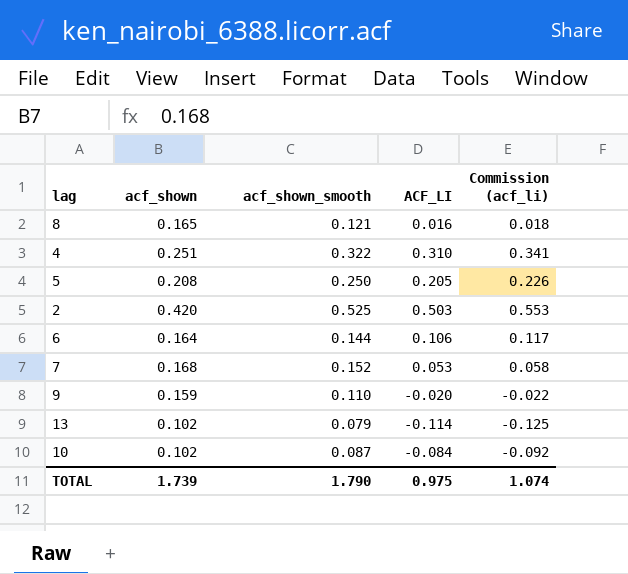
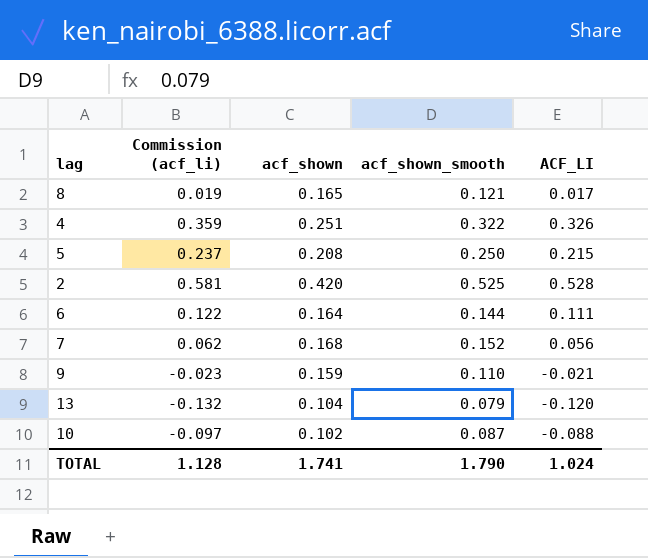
column Commission (acf_li) | position: 5 -> 2
8 | Commission (acf_li): 0.018 -> 0.019
8 | ACF_LI: 0.016 -> 0.017
4 | Commission (acf_li): 0.341 -> 0.359
4 | ACF_LI: 0.310 -> 0.326
5 | Commission (acf_li): 0.226 -> 0.237
5 | ACF_LI: 0.205 -> 0.215
2 | Commission (acf_li): 0.553 -> 0.581
2 | ACF_LI: 0.503 -> 0.528
6 | Commission (acf_li): 0.117 -> 0.122
6 | ACF_LI: 0.106 -> 0.111
7 | Commission (acf_li): 0.058 -> 0.062
7 | ACF_LI: 0.053 -> 0.056
9 | Commission (acf_li): -0.022 -> -0.023
9 | ACF_LI: -0.020 -> -0.021
13 | Commission (acf_li): -0.125 -> -0.132
13 | acf_shown: 0.102 -> 0.104
13 | ACF_LI: -0.114 -> -0.120
10 | Commission (acf_li): -0.092 -> -0.097
10 | ACF_LI: -0.084 -> -0.088
TOTAL | Commission (acf_li): 1.074 -> 1.128
TOTAL | acf_shown: 1.739 -> 1.741
TOTAL | ACF_LI: 0.975 -> 1.024

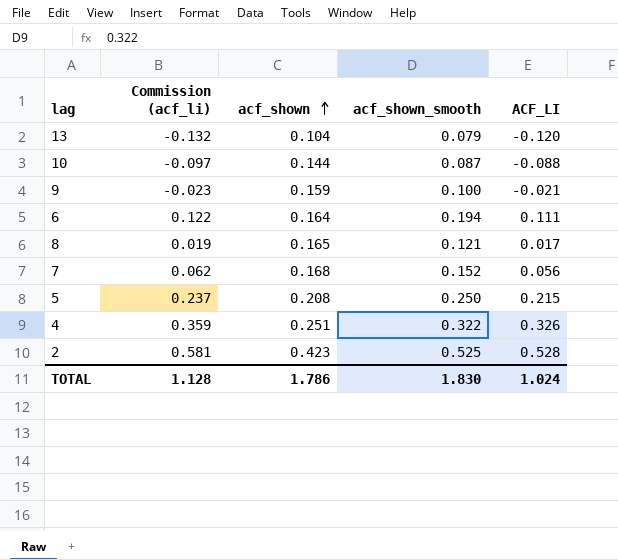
row order: none -> acf_shown ascending
10 | acf_shown: 0.102 -> 0.144
9 | acf_shown_smooth: 0.110 -> 0.100
6 | acf_shown_smooth: 0.144 -> 0.194
2 | acf_shown: 0.420 -> 0.423
TOTAL | acf_shown: 1.741 -> 1.786
TOTAL | acf_shown_smooth: 1.790 -> 1.830

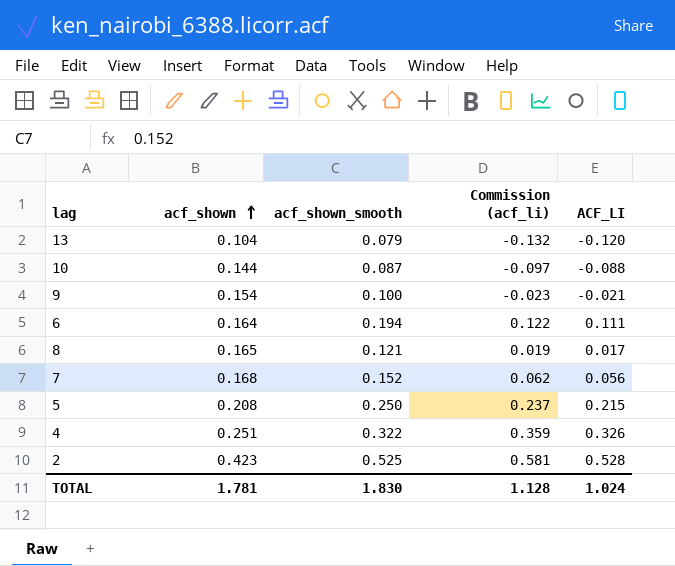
column Commission (acf_li) | position: 2 -> 4
9 | acf_shown: 0.159 -> 0.154
TOTAL | acf_shown: 1.786 -> 1.781

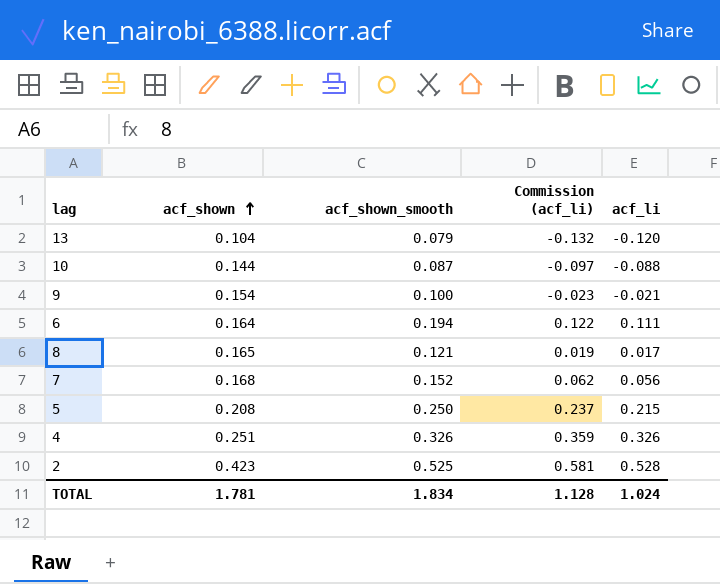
column name: ACF_LI -> acf_li
4 | acf_shown_smooth: 0.322 -> 0.326
TOTAL | acf_shown_smooth: 1.830 -> 1.834

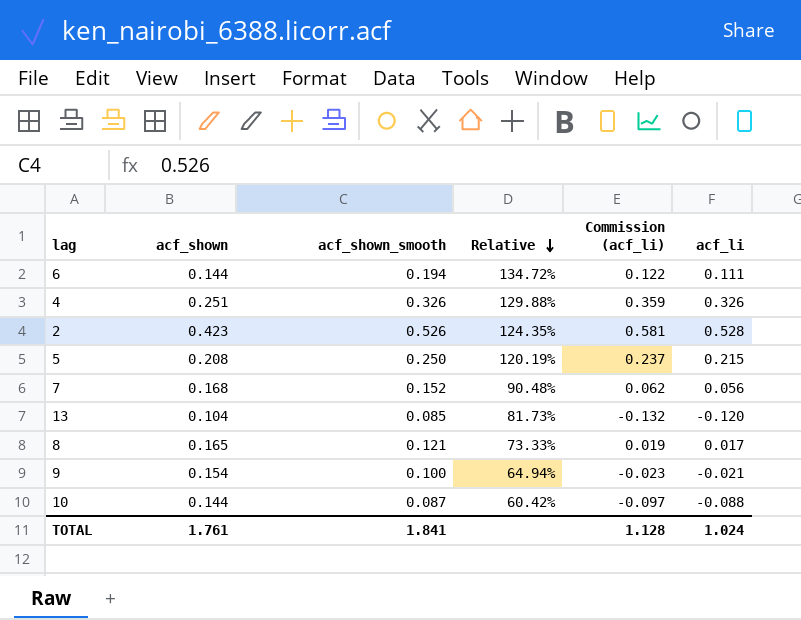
row order: acf_shown ascending -> Relative descending
column Relative | formula: none -> [acf_shown_smooth] / [acf_shown]
6 | acf_shown: 0.164 -> 0.144
2 | acf_shown_smooth: 0.525 -> 0.526
13 | acf_shown_smooth: 0.079 -> 0.085
TOTAL | acf_shown: 1.781 -> 1.761
TOTAL | acf_shown_smooth: 1.834 -> 1.841

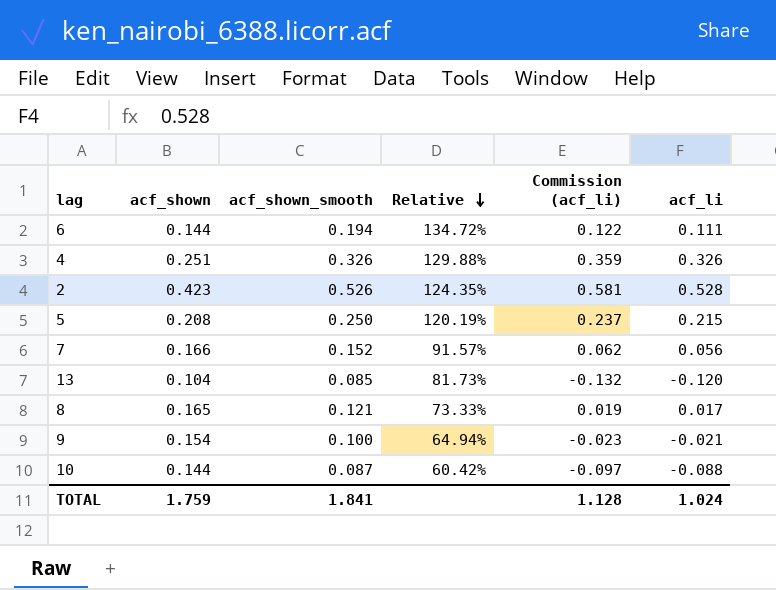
7 | acf_shown: 0.168 -> 0.166
7 | Relative: 90.48% -> 91.57%
TOTAL | acf_shown: 1.761 -> 1.759

